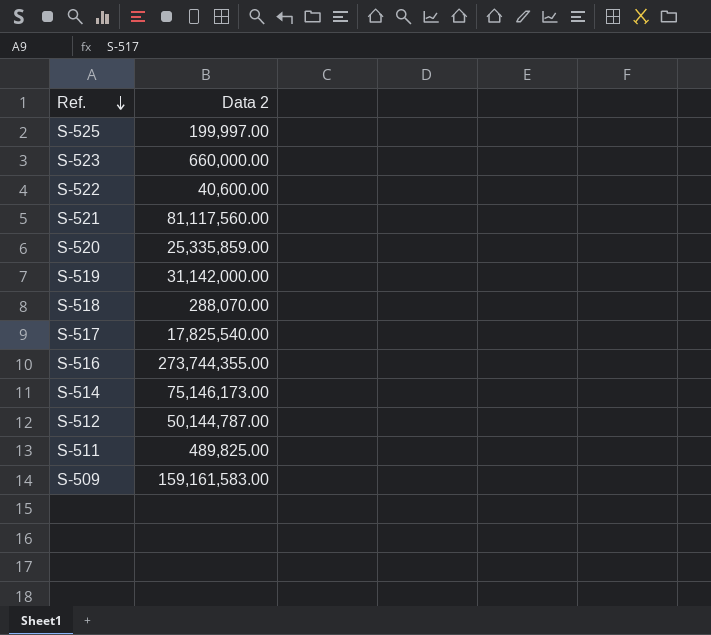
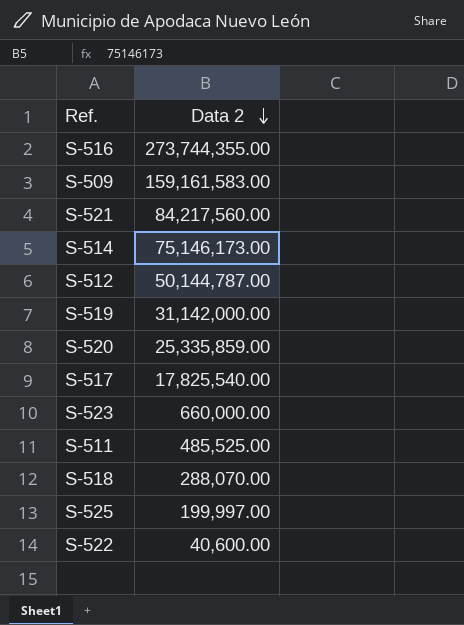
row order: Ref. descending -> Data 2 descending
S-521 | Data 2: 81,117,560.00 -> 84,217,560.00
S-511 | Data 2: 489,825.00 -> 485,525.00

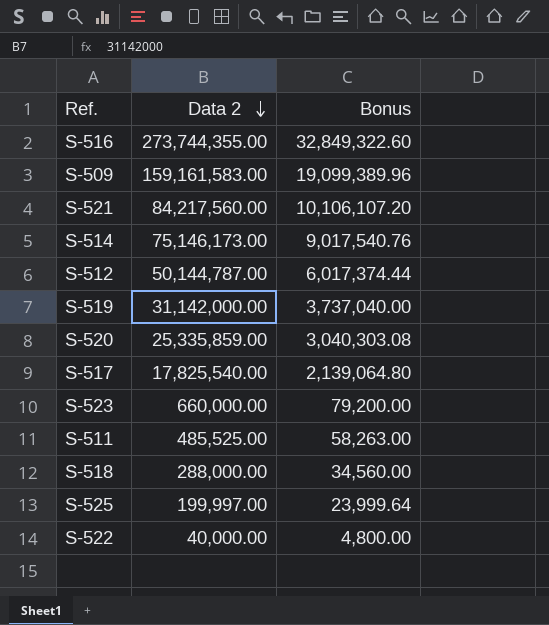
column Bonus | formula: none -> [Data 2] * 0.12
S-518 | Data 2: 288,070.00 -> 288,000.00
S-522 | Data 2: 40,600.00 -> 40,000.00

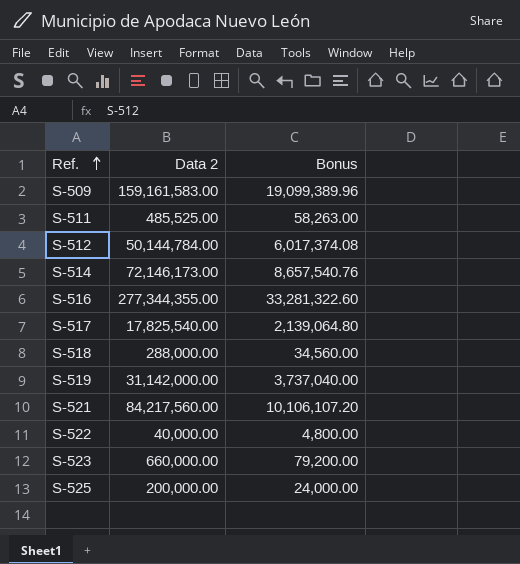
row order: Data 2 descending -> Ref. ascending
row S-520: 25,335,859.00 | 3,040,303.08 -> none
S-512 | Data 2: 50,144,787.00 -> 50,144,784.00
S-512 | Bonus: 6,017,374.44 -> 6,017,374.08
S-514 | Data 2: 75,146,173.00 -> 72,146,173.00
S-514 | Bonus: 9,017,540.76 -> 8,657,540.76
S-516 | Data 2: 273,744,355.00 -> 277,344,355.00
S-516 | Bonus: 32,849,322.60 -> 33,281,322.60
S-525 | Data 2: 199,997.00 -> 200,000.00
S-525 | Bonus: 23,999.64 -> 24,000.00

